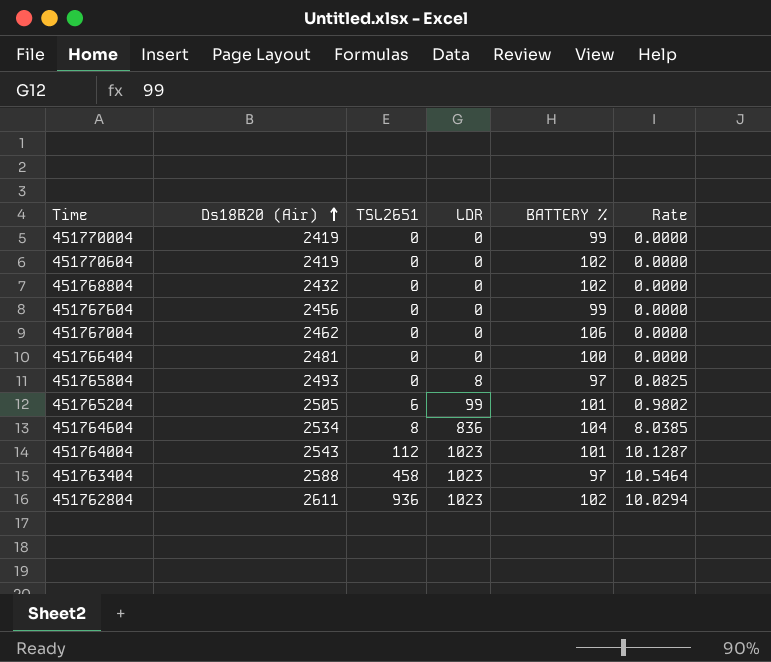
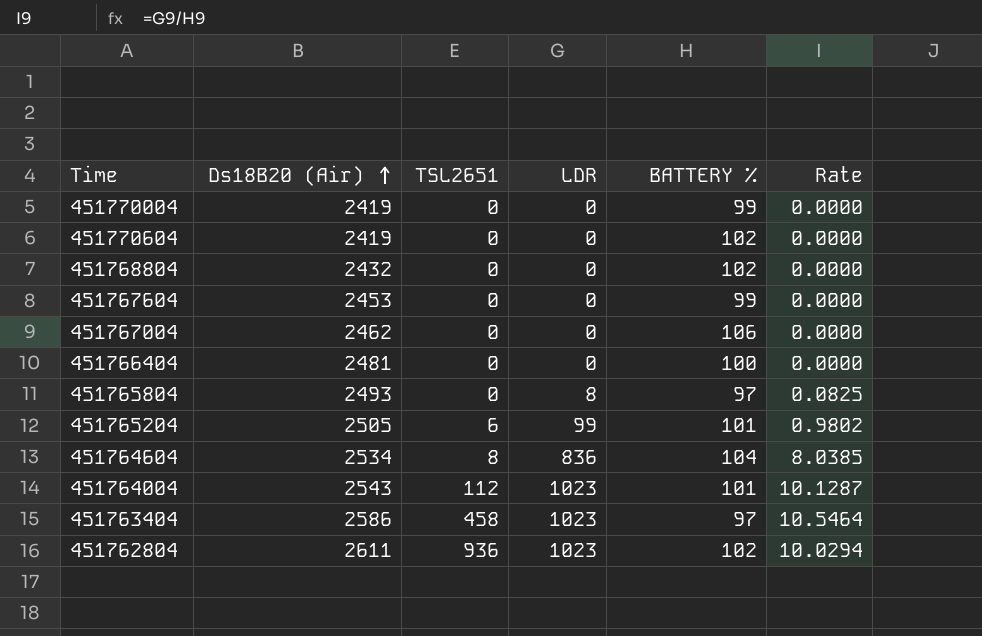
451767604 | Ds18B20 (Air): 2456 -> 2453
451763404 | Ds18B20 (Air): 2588 -> 2586

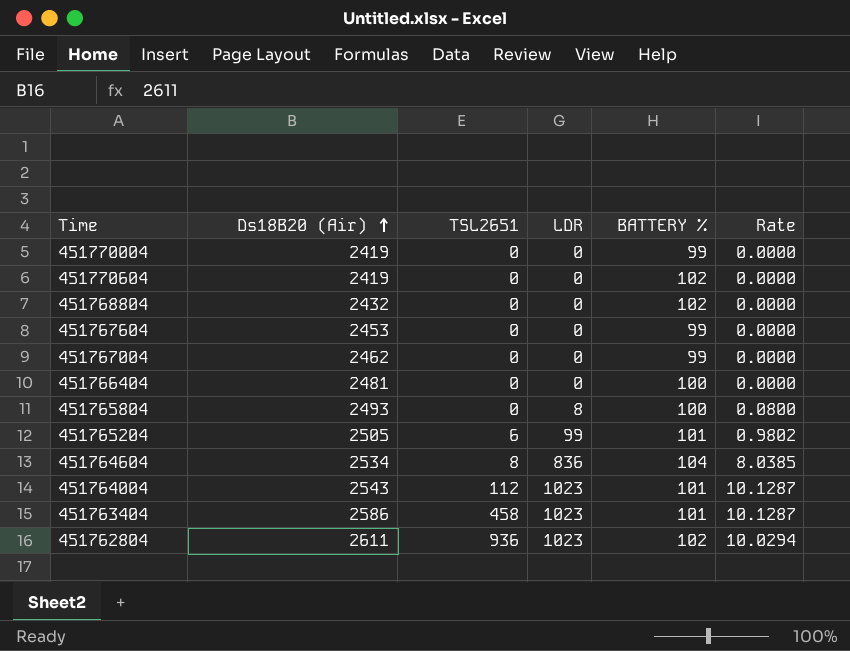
451767004 | BATTERY %: 106 -> 99
451765804 | BATTERY %: 97 -> 100
451765804 | Rate: 0.0825 -> 0.0800
451763404 | BATTERY %: 97 -> 101
451763404 | Rate: 10.5464 -> 10.1287

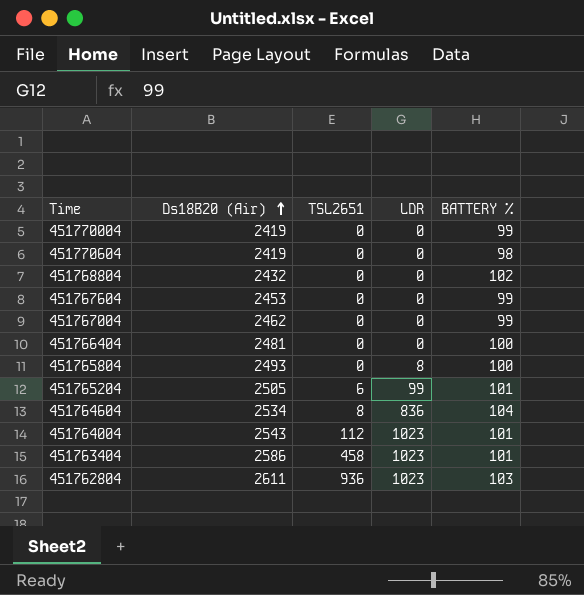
column Rate | formula: [LDR] / [BATTERY %] -> none
451770604 | BATTERY %: 102 -> 98
451762804 | BATTERY %: 102 -> 103

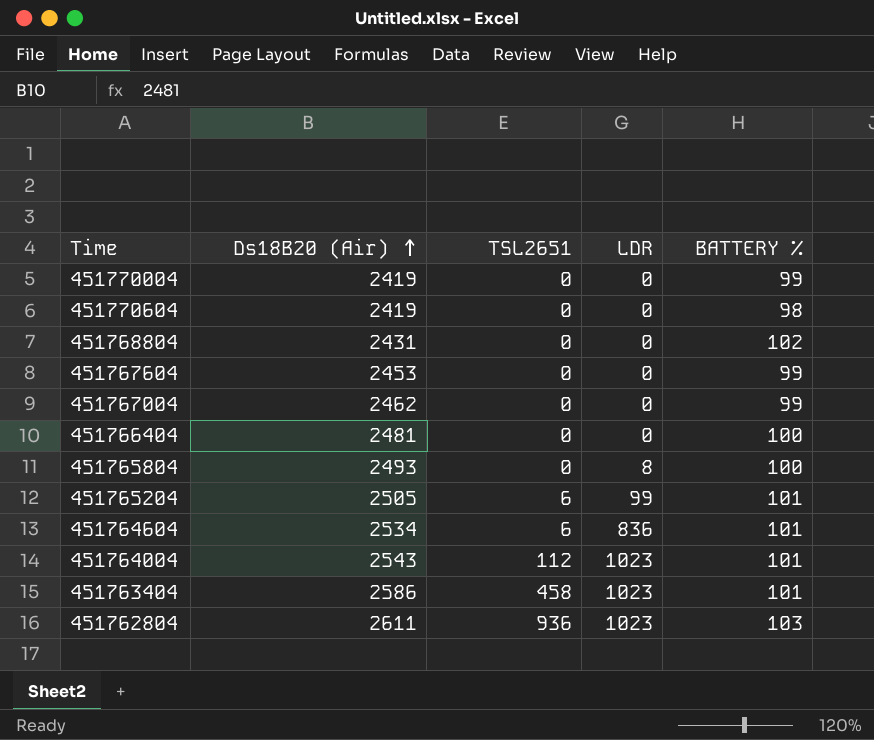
451768804 | Ds18B20 (Air): 2432 -> 2431
451764604 | TSL2651: 8 -> 6
451764604 | BATTERY %: 104 -> 101

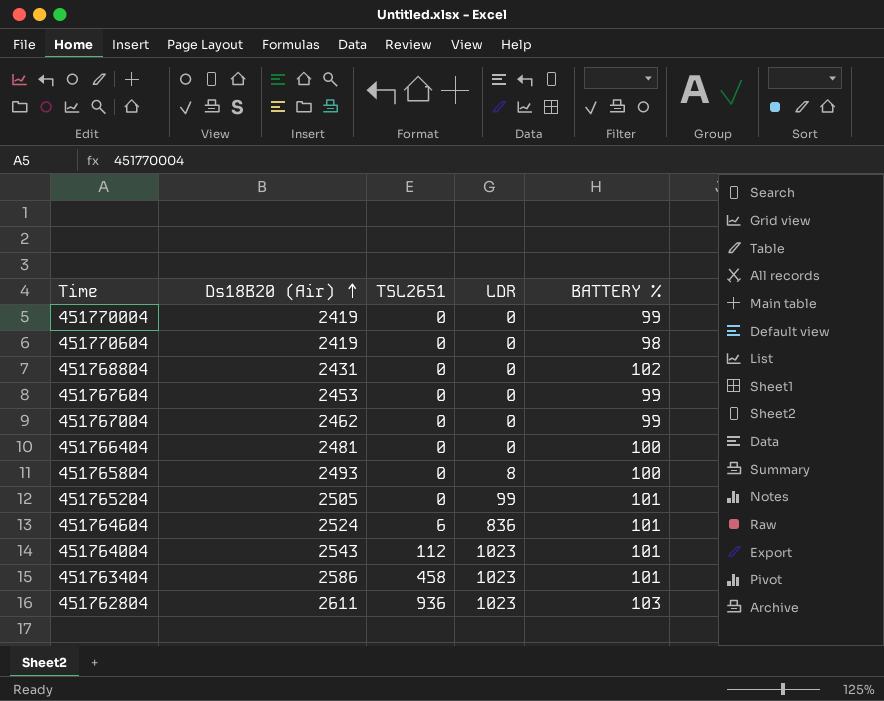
451765204 | TSL2651: 6 -> 0
451764604 | Ds18B20 (Air): 2534 -> 2524

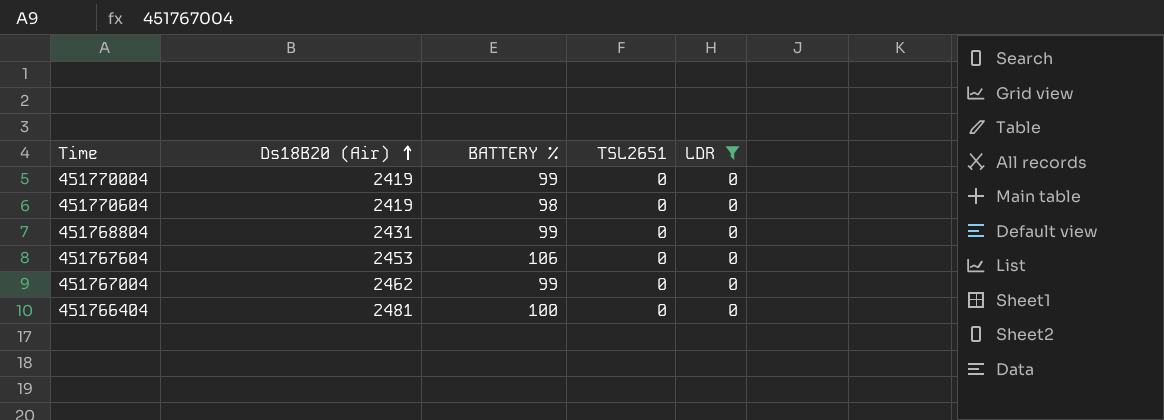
filter: none -> LDR = 0
column BATTERY % | position: 5 -> 3
451768804 | BATTERY %: 102 -> 99
451767604 | BATTERY %: 99 -> 106

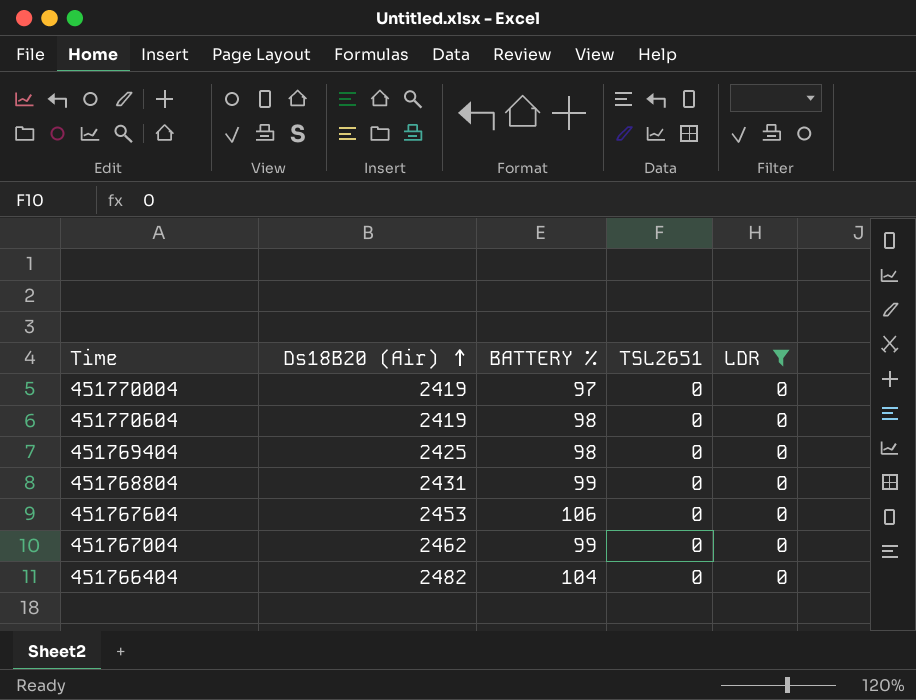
451770004 | BATTERY %: 99 -> 97
row 451769404: none -> 2425 | 98 | 0 | 0
451766404 | Ds18B20 (Air): 2481 -> 2482
451766404 | BATTERY %: 100 -> 104

